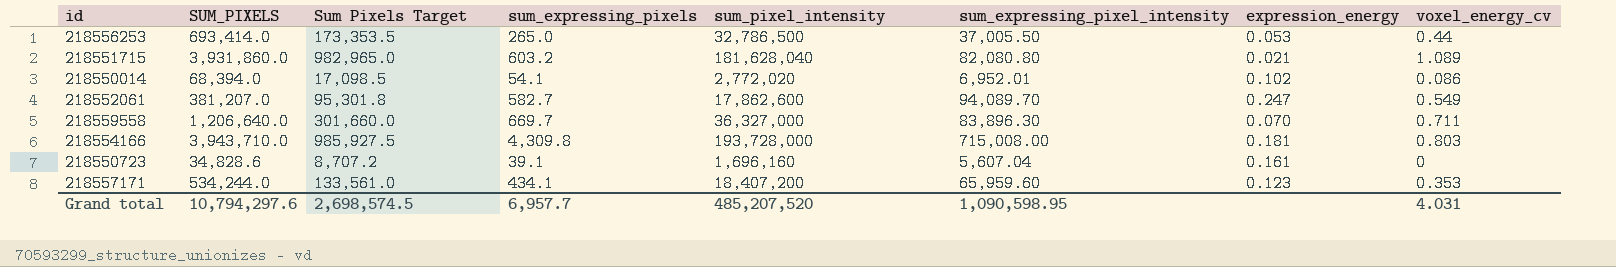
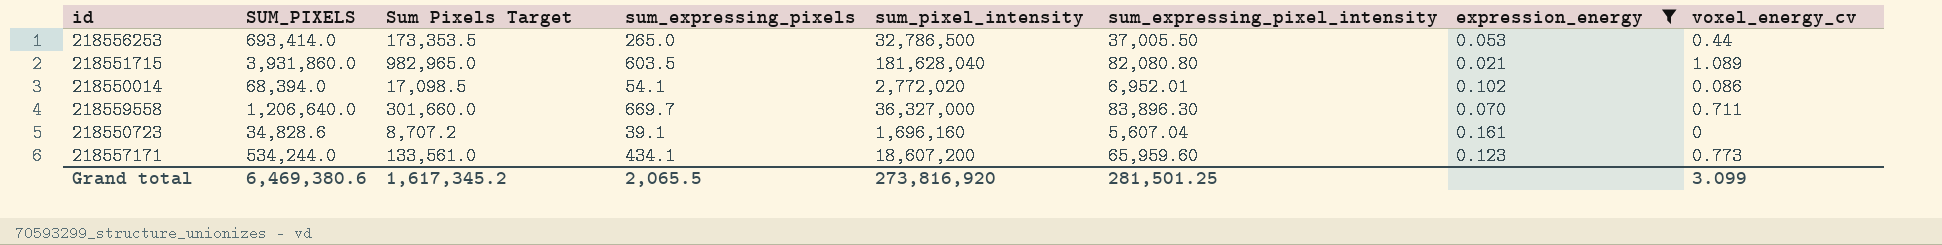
filter: none -> expression_energy <= 0.161
218551715 | sum_expressing_pixels: 603.2 -> 603.5
218557171 | sum_pixel_intensity: 18,407,200 -> 18,607,200
218557171 | voxel_energy_cv: 0.353 -> 0.773
Grand total | SUM_PIXELS: 10,794,297.6 -> 6,469,380.6
Grand total | Sum Pixels Target: 2,698,574.5 -> 1,617,345.2
Grand total | sum_expressing_pixels: 6,957.7 -> 2,065.5
Grand total | sum_pixel_intensity: 485,207,520 -> 273,816,920
Grand total | sum_expressing_pixel_intensity: 1,090,598.95 -> 281,501.25
Grand total | voxel_energy_cv: 4.031 -> 3.099

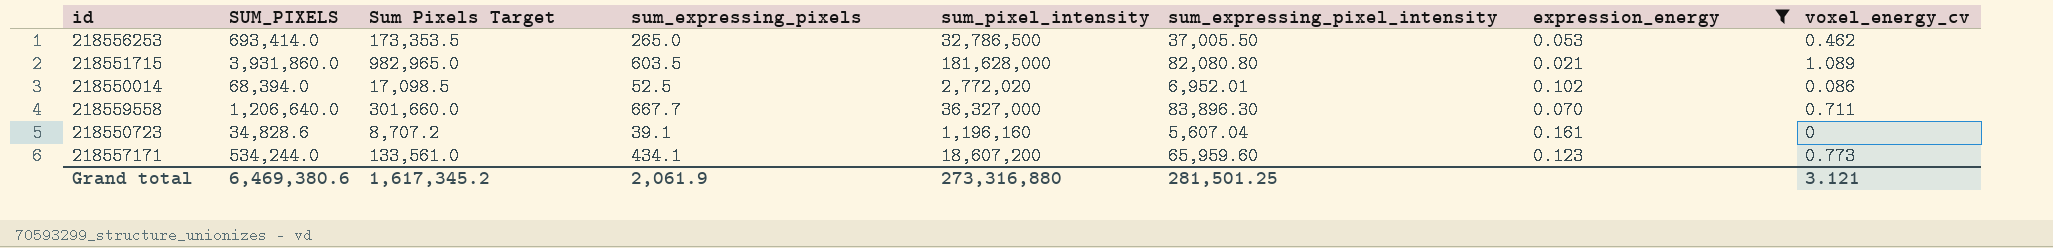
218556253 | voxel_energy_cv: 0.44 -> 0.462
218551715 | sum_pixel_intensity: 181,628,040 -> 181,628,000
218550014 | sum_expressing_pixels: 54.1 -> 52.5
218559558 | sum_expressing_pixels: 669.7 -> 667.7
218550723 | sum_pixel_intensity: 1,696,160 -> 1,196,160
Grand total | sum_expressing_pixels: 2,065.5 -> 2,061.9
Grand total | sum_pixel_intensity: 273,816,920 -> 273,316,880
Grand total | voxel_energy_cv: 3.099 -> 3.121

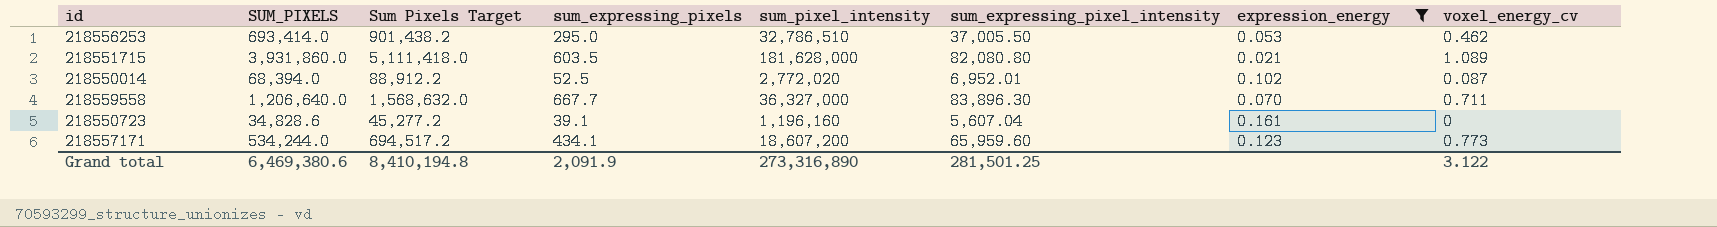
column Sum Pixels Target | formula: [SUM_PIXELS] * 0.25 -> [SUM_PIXELS] * 1.3
218556253 | sum_expressing_pixels: 265.0 -> 295.0
218556253 | sum_pixel_intensity: 32,786,500 -> 32,786,510
218550014 | voxel_energy_cv: 0.086 -> 0.087
Grand total | Sum Pixels Target: 1,617,345.2 -> 8,410,194.8
Grand total | sum_expressing_pixels: 2,061.9 -> 2,091.9
Grand total | sum_pixel_intensity: 273,316,880 -> 273,316,890
Grand total | voxel_energy_cv: 3.121 -> 3.122

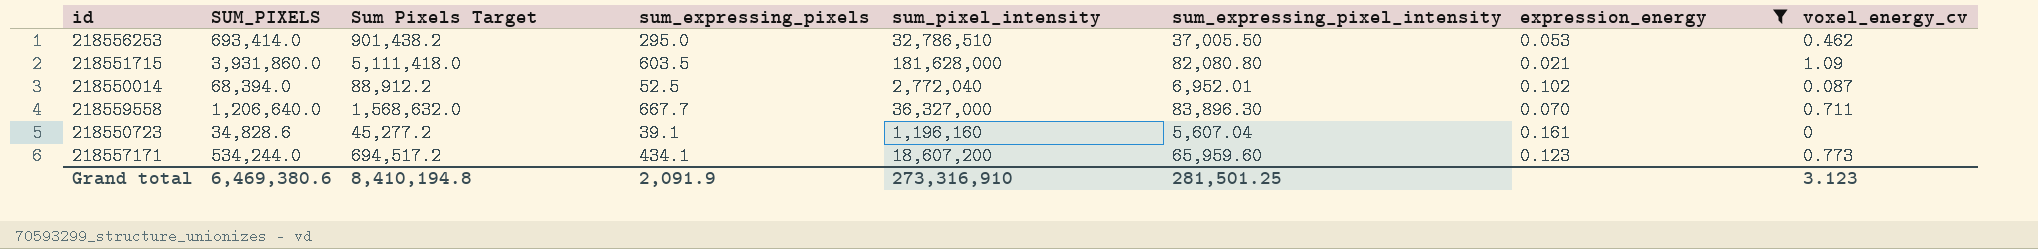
218551715 | voxel_energy_cv: 1.089 -> 1.09
218550014 | sum_pixel_intensity: 2,772,020 -> 2,772,040
Grand total | sum_pixel_intensity: 273,316,890 -> 273,316,910
Grand total | voxel_energy_cv: 3.122 -> 3.123

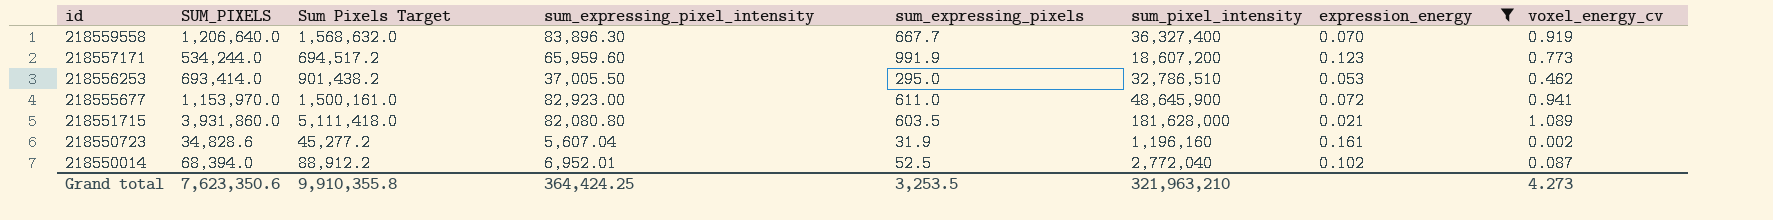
row order: none -> id descending
column sum_expressing_pixel_intensity | position: 6 -> 4
218559558 | sum_pixel_intensity: 36,327,000 -> 36,327,400
218559558 | voxel_energy_cv: 0.711 -> 0.919
218557171 | sum_expressing_pixels: 434.1 -> 991.9
row 218555677: none -> 1,153,970.0 | 1,500,161.0 | 82,923.00 | 611.0 | 48,645,900 | 0.072 | 0.941
218551715 | voxel_energy_cv: 1.09 -> 1.089
218550723 | sum_expressing_pixels: 39.1 -> 31.9
218550723 | voxel_energy_cv: 0 -> 0.002
Grand total | SUM_PIXELS: 6,469,380.6 -> 7,623,350.6
Grand total | Sum Pixels Target: 8,410,194.8 -> 9,910,355.8
Grand total | sum_expressing_pixel_intensity: 281,501.25 -> 364,424.25
Grand total | sum_expressing_pixels: 2,091.9 -> 3,253.5
Grand total | sum_pixel_intensity: 273,316,910 -> 321,963,210
Grand total | voxel_energy_cv: 3.123 -> 4.273

